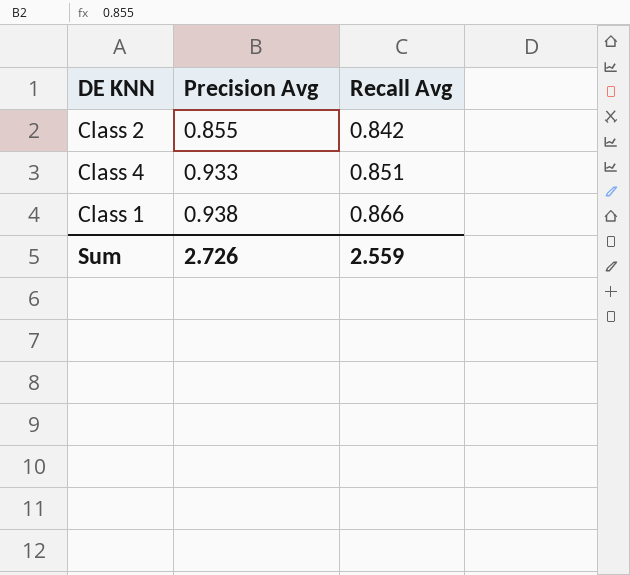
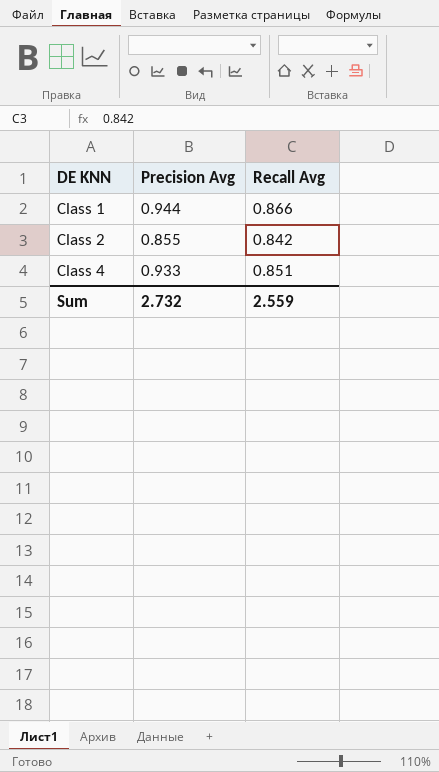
row order: Precision Avg ascending -> DE KNN ascending
Class 1 | Precision Avg: 0.938 -> 0.944
Sum | Precision Avg: 2.726 -> 2.732

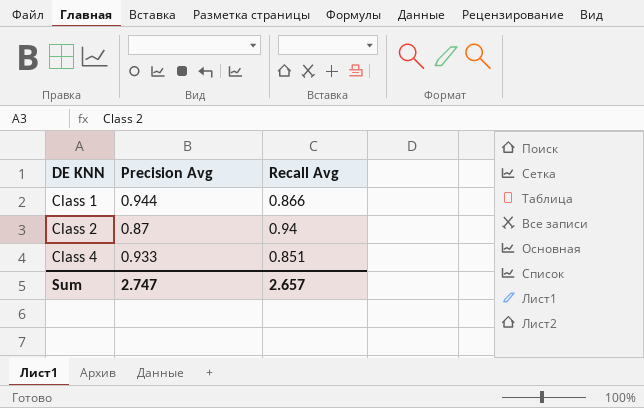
Class 2 | Precision Avg: 0.855 -> 0.87
Class 2 | Recall Avg: 0.842 -> 0.94
Sum | Precision Avg: 2.732 -> 2.747
Sum | Recall Avg: 2.559 -> 2.657

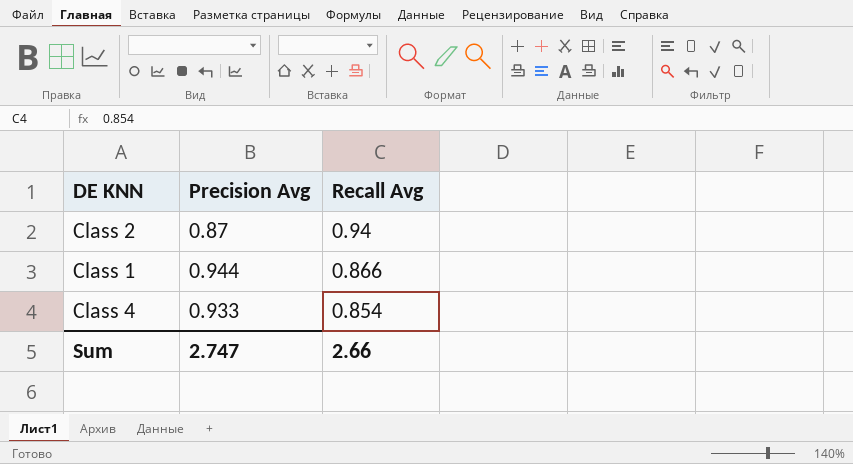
row order: DE KNN ascending -> Recall Avg descending
Class 4 | Recall Avg: 0.851 -> 0.854
Sum | Recall Avg: 2.657 -> 2.66

